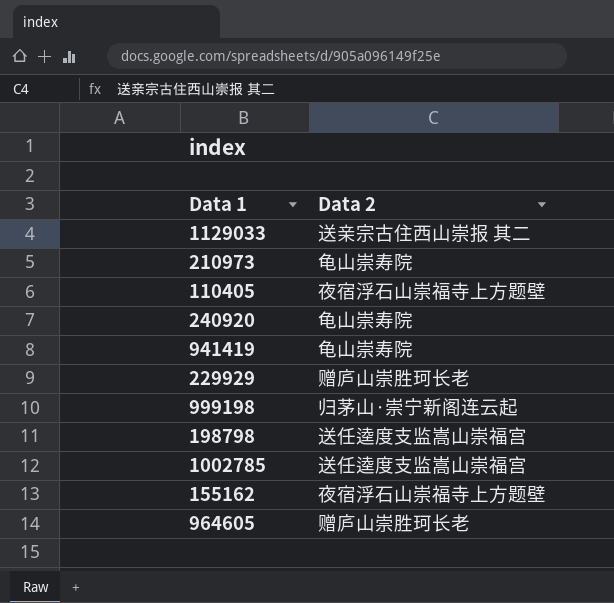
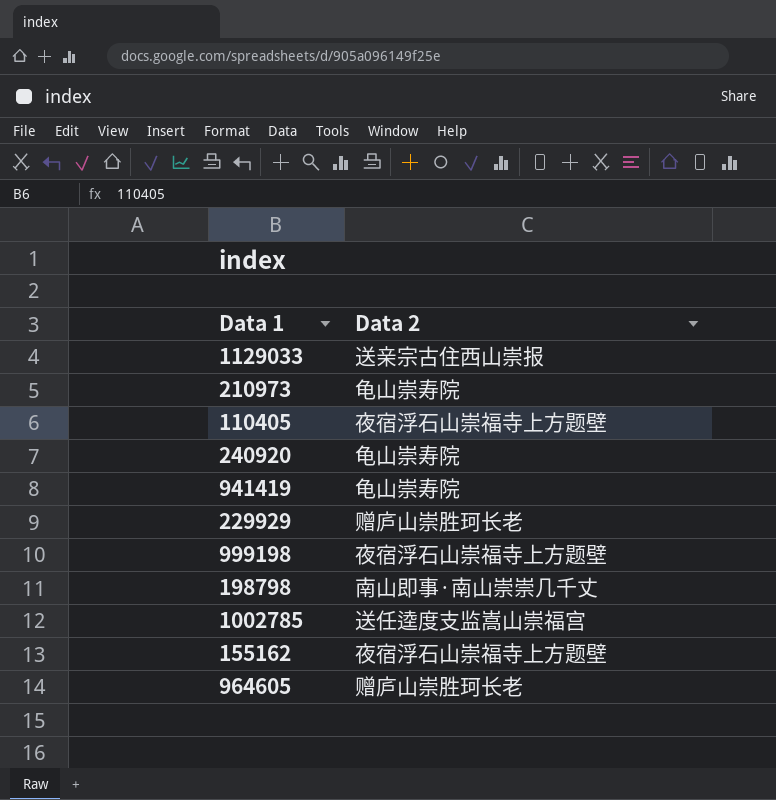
1129033 | Data 2: 送亲宗古住西山崇报 其二 -> 送亲宗古住西山崇报
999198 | Data 2: 归茅山·崇宁新阁连云起 -> 夜宿浮石山崇福寺上方题壁
198798 | Data 2: 送任逵度支监嵩山崇福宫 -> 南山即事·南山崇崇几千丈

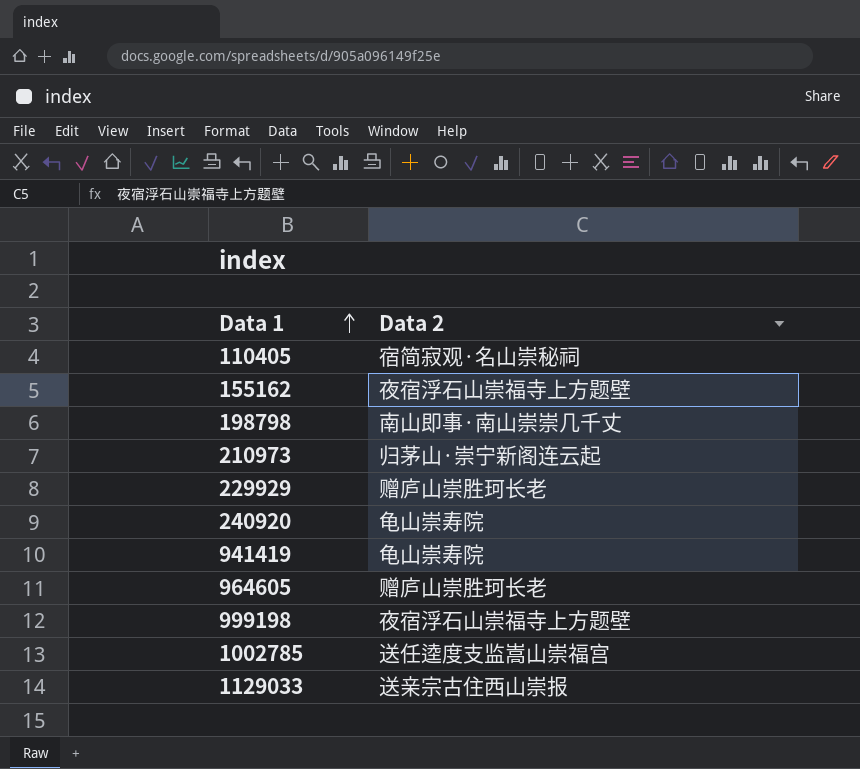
row order: none -> Data 1 ascending
110405 | Data 2: 夜宿浮石山崇福寺上方题壁 -> 宿简寂观·名山崇秘祠
210973 | Data 2: 龟山崇寿院 -> 归茅山·崇宁新阁连云起

